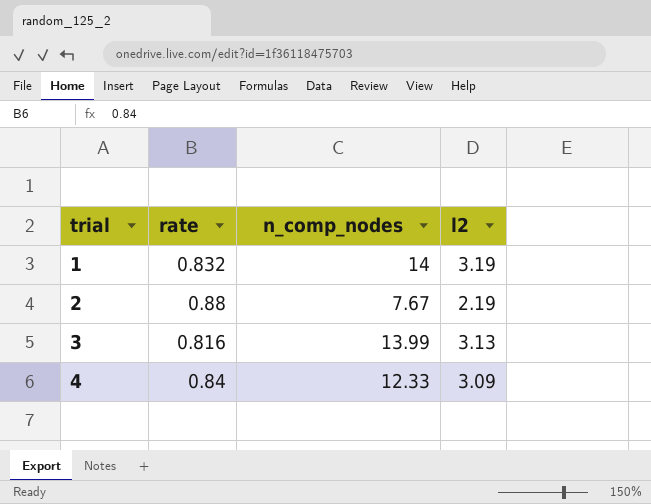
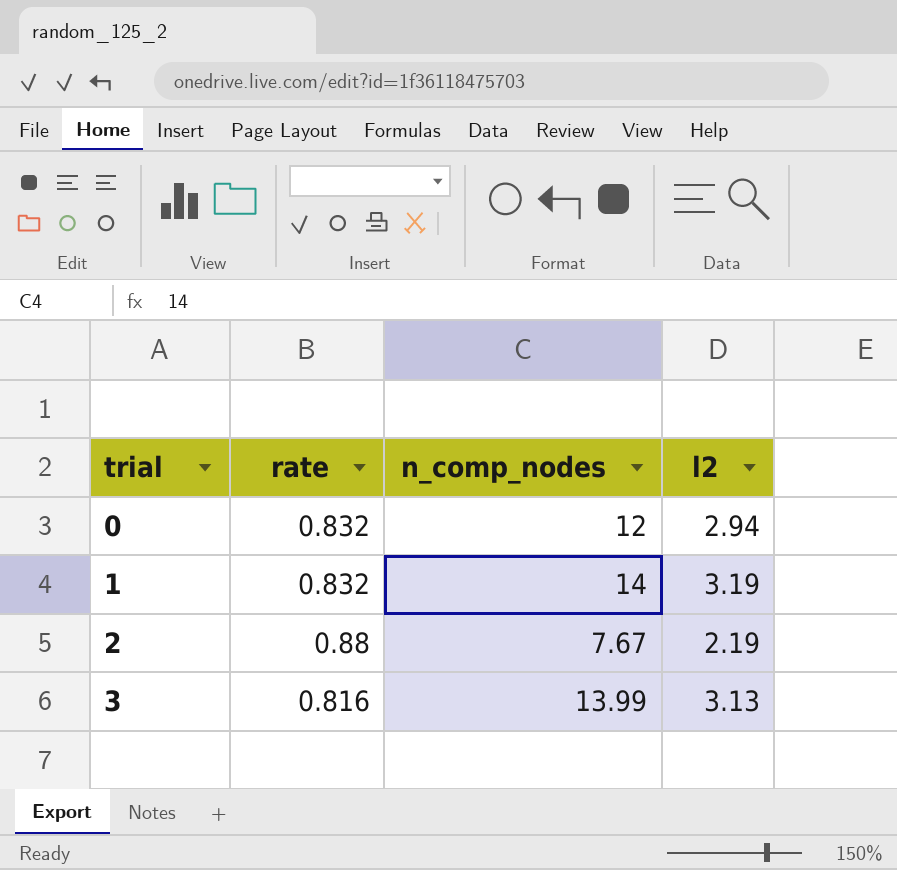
row 4: 0.84 | 12.33 | 3.09 -> none
row 0: none -> 0.832 | 12 | 2.94

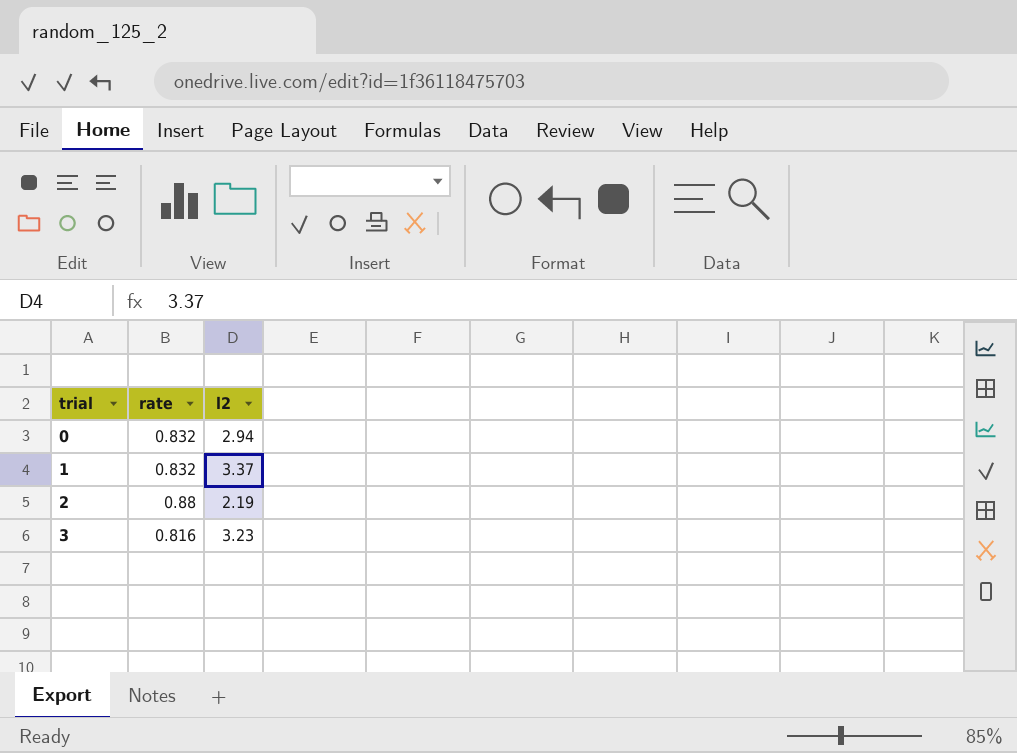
column n_comp_nodes | position: 3 -> none
1 | l2: 3.19 -> 3.37
3 | l2: 3.13 -> 3.23

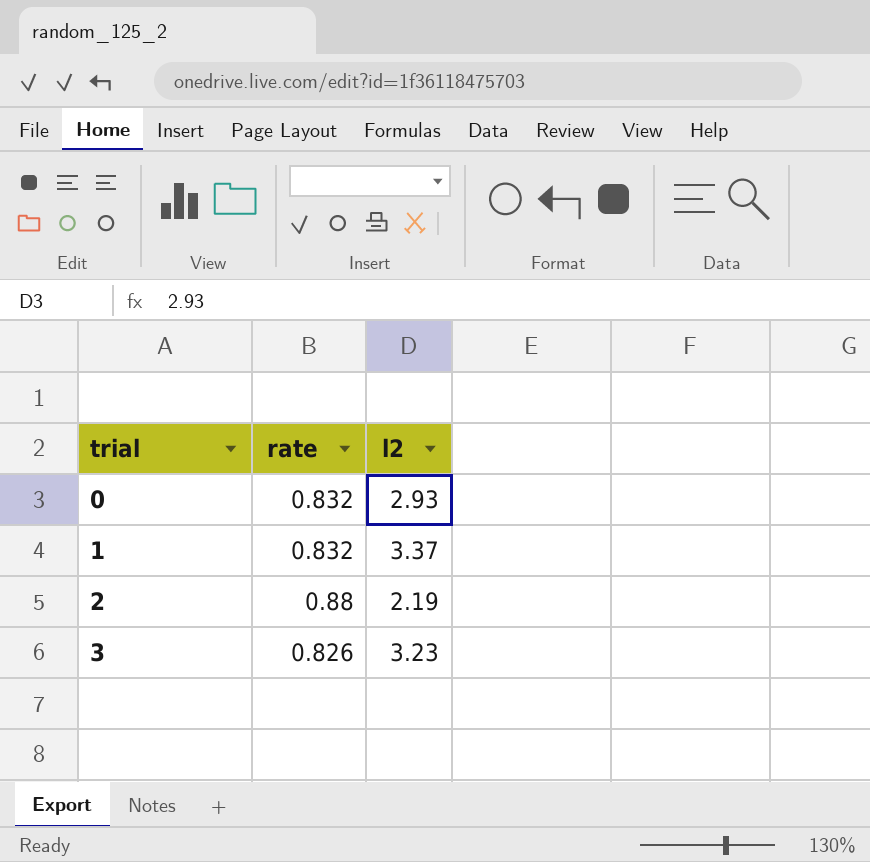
0 | l2: 2.94 -> 2.93
3 | rate: 0.816 -> 0.826

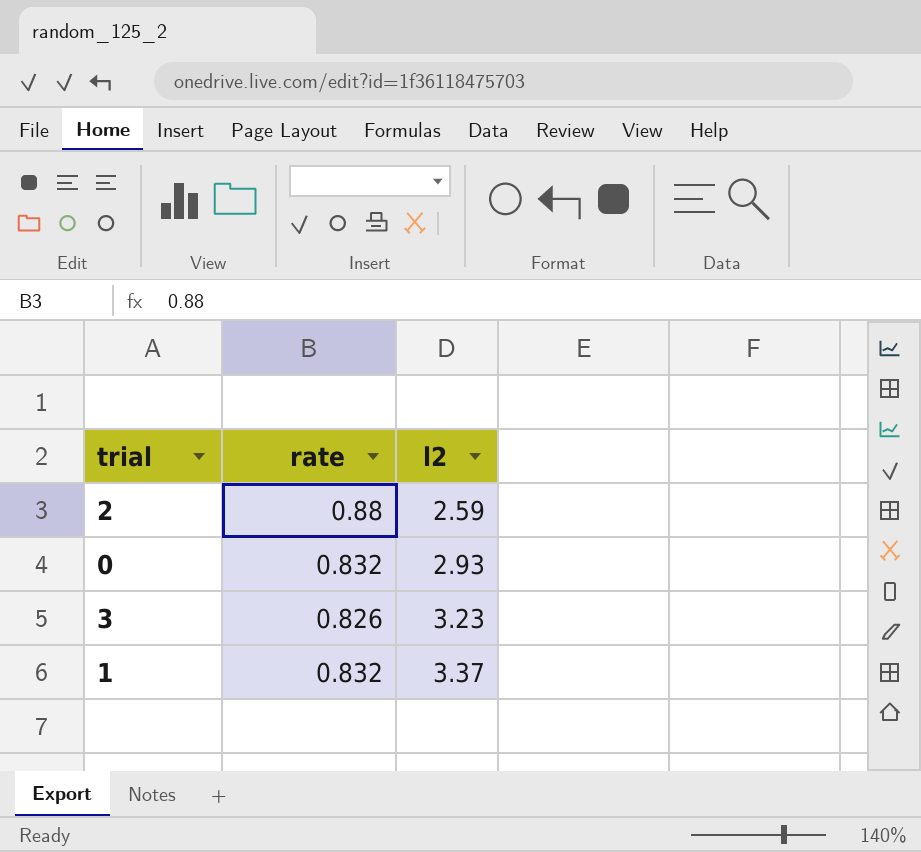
row order: trial ascending -> l2 ascending
2 | l2: 2.19 -> 2.59

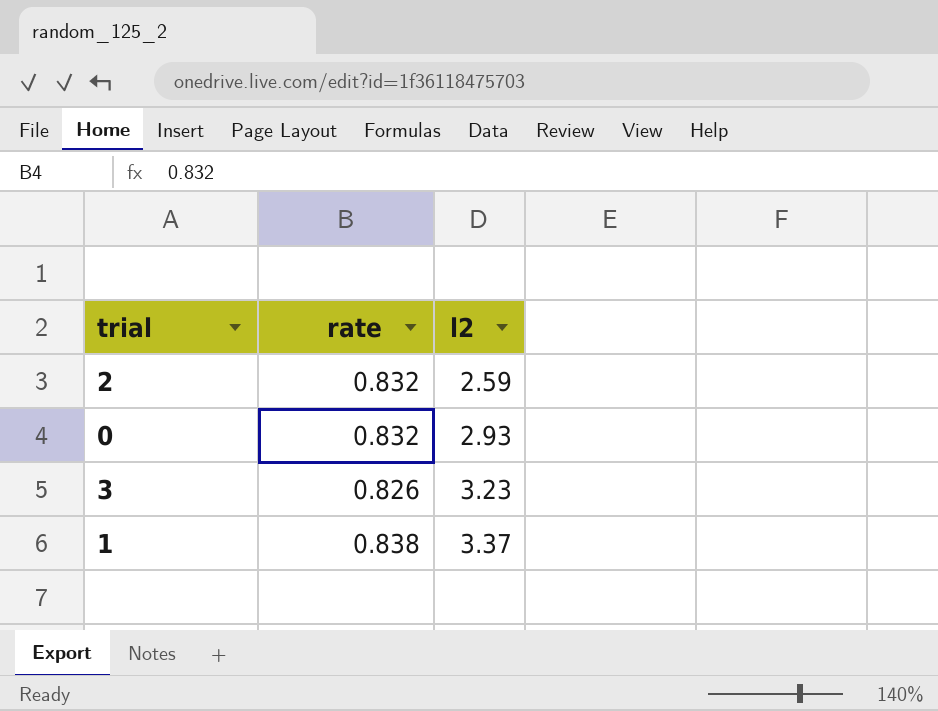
2 | rate: 0.88 -> 0.832
1 | rate: 0.832 -> 0.838

